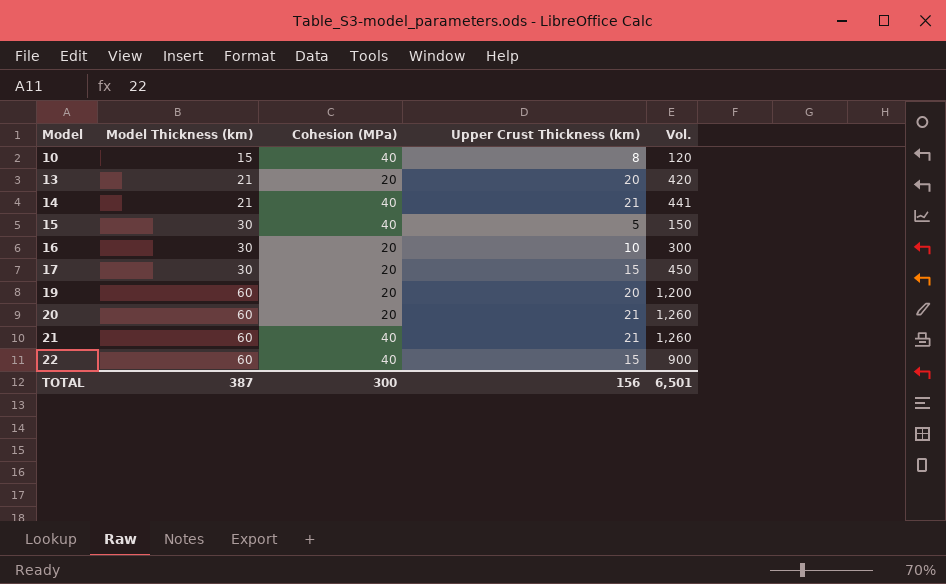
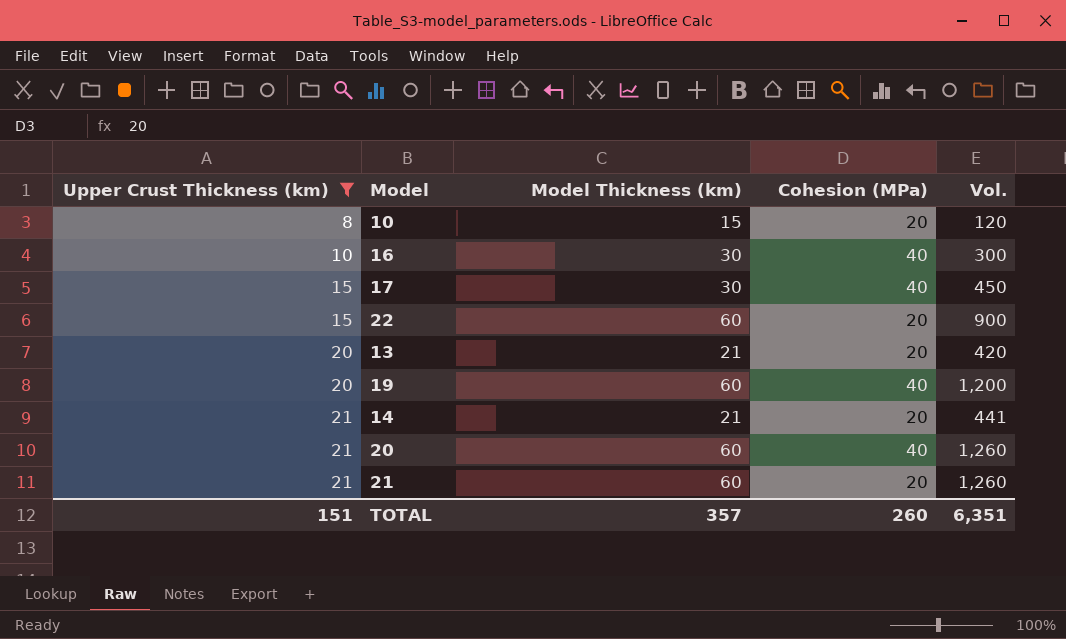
filter: none -> Upper Crust Thickness (km) != 5
row order: Model ascending -> Upper Crust Thickness (km) ascending
column Upper Crust Thickness (km) | position: 4 -> 1
10 | Cohesion (MPa): 40 -> 20
16 | Cohesion (MPa): 20 -> 40
17 | Cohesion (MPa): 20 -> 40
22 | Cohesion (MPa): 40 -> 20
19 | Cohesion (MPa): 20 -> 40
14 | Cohesion (MPa): 40 -> 20
20 | Cohesion (MPa): 20 -> 40
21 | Cohesion (MPa): 40 -> 20
TOTAL | Upper Crust Thickness (km): 156 -> 151
TOTAL | Model Thickness (km): 387 -> 357
TOTAL | Cohesion (MPa): 300 -> 260
TOTAL | Vol.: 6,501 -> 6,351

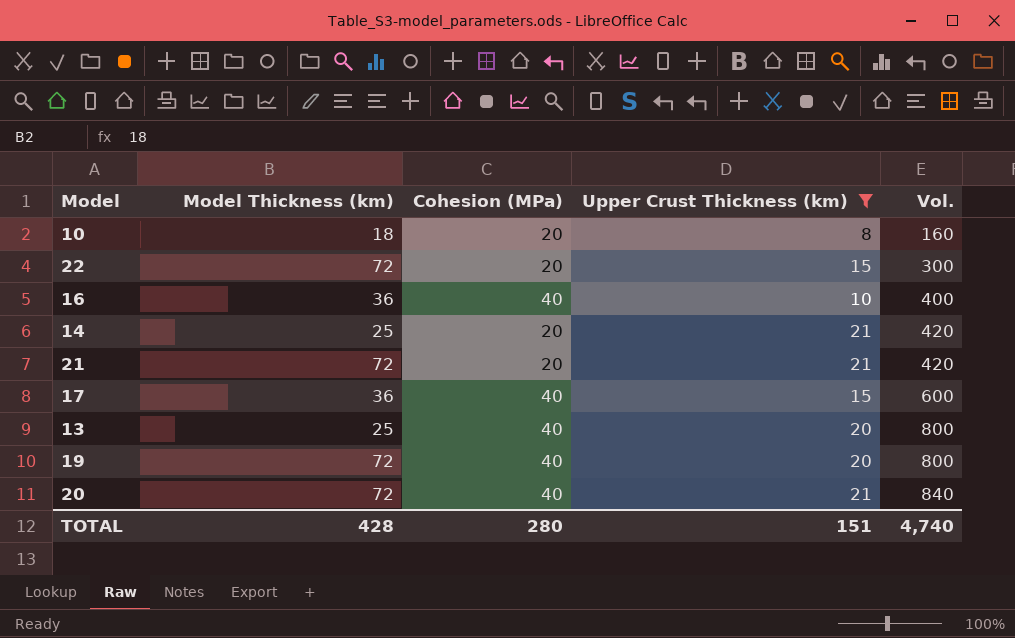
row order: Upper Crust Thickness (km) ascending -> Vol. ascending
column Upper Crust Thickness (km) | position: 1 -> 4
column Vol. | formula: [Upper Crust Thickness (km)] * [Model Thickness (km)] -> [Cohesion (MPa)] * [Upper Crust Thickness (km)]
10 | Model Thickness (km): 15 -> 18
22 | Model Thickness (km): 60 -> 72
16 | Model Thickness (km): 30 -> 36
14 | Model Thickness (km): 21 -> 25
21 | Model Thickness (km): 60 -> 72
17 | Model Thickness (km): 30 -> 36
13 | Model Thickness (km): 21 -> 25
13 | Cohesion (MPa): 20 -> 40
19 | Model Thickness (km): 60 -> 72
20 | Model Thickness (km): 60 -> 72
TOTAL | Model Thickness (km): 357 -> 428
TOTAL | Cohesion (MPa): 260 -> 280
TOTAL | Vol.: 6,351 -> 4,740

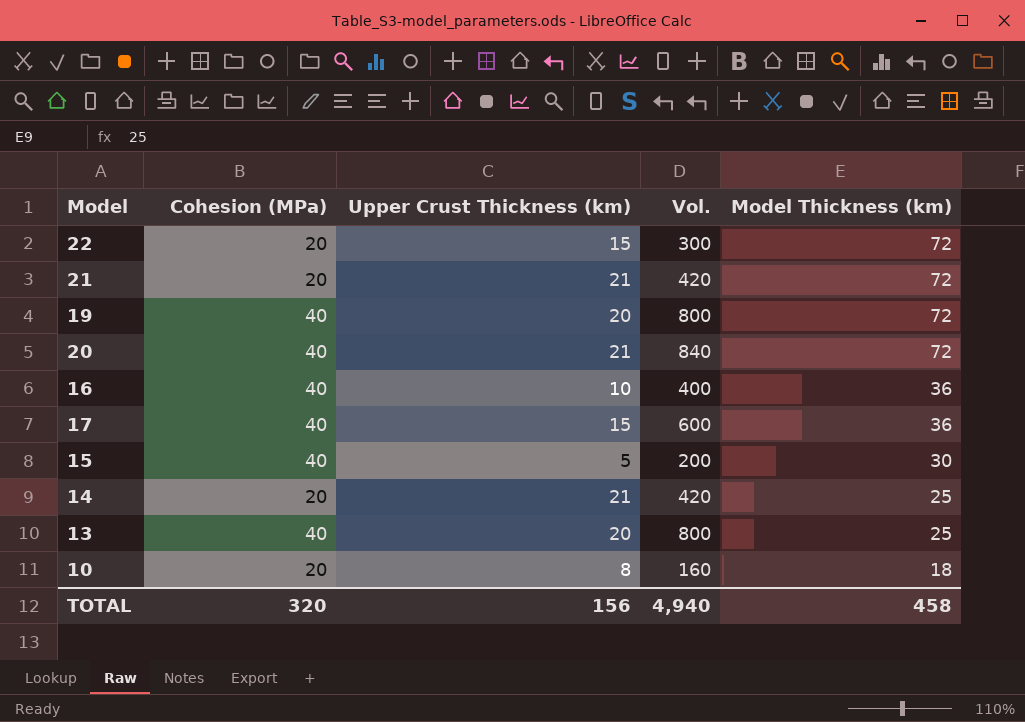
filter: Upper Crust Thickness (km) != 5 -> none
row order: Vol. ascending -> Model Thickness (km) descending
column Model Thickness (km) | position: 2 -> 5
TOTAL | Cohesion (MPa): 280 -> 320
TOTAL | Upper Crust Thickness (km): 151 -> 156
TOTAL | Vol.: 4,740 -> 4,940
TOTAL | Model Thickness (km): 428 -> 458

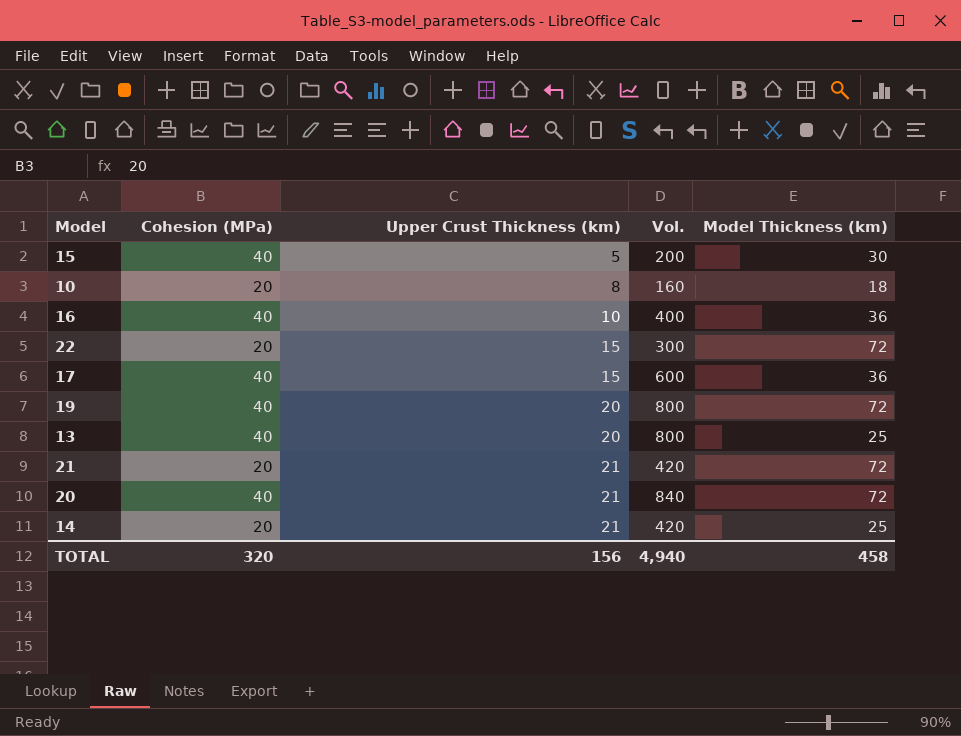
row order: Model Thickness (km) descending -> Upper Crust Thickness (km) ascending

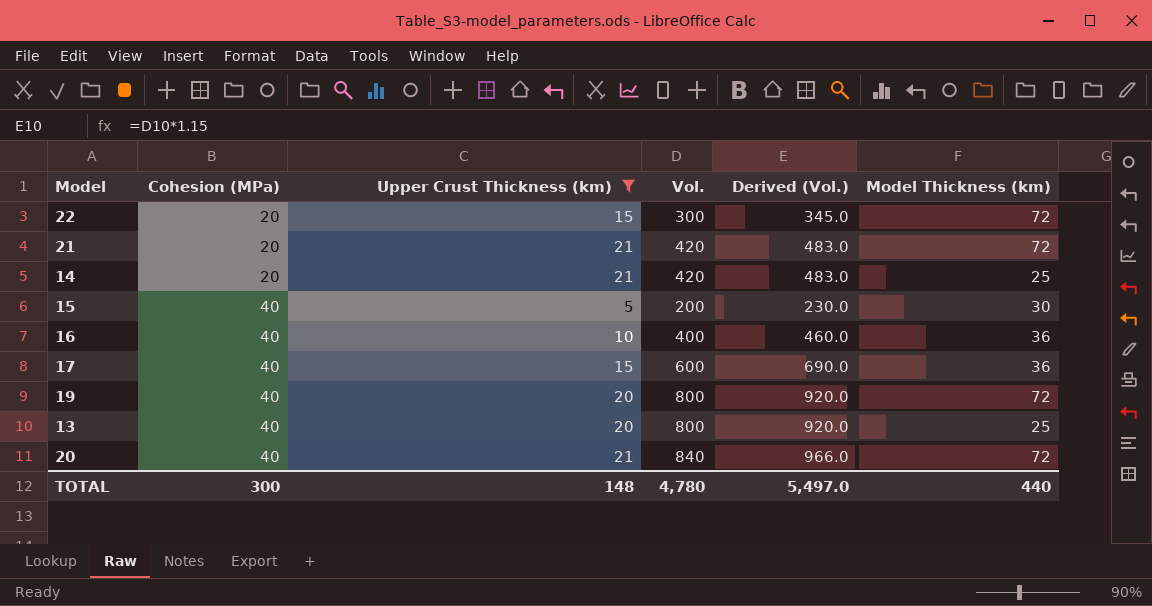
filter: none -> Upper Crust Thickness (km) != 8
row order: Upper Crust Thickness (km) ascending -> Cohesion (MPa) ascending
column Derived (Vol.) | formula: none -> [Vol.] * 1.15
TOTAL | Cohesion (MPa): 320 -> 300
TOTAL | Upper Crust Thickness (km): 156 -> 148
TOTAL | Vol.: 4,940 -> 4,780
TOTAL | Model Thickness (km): 458 -> 440

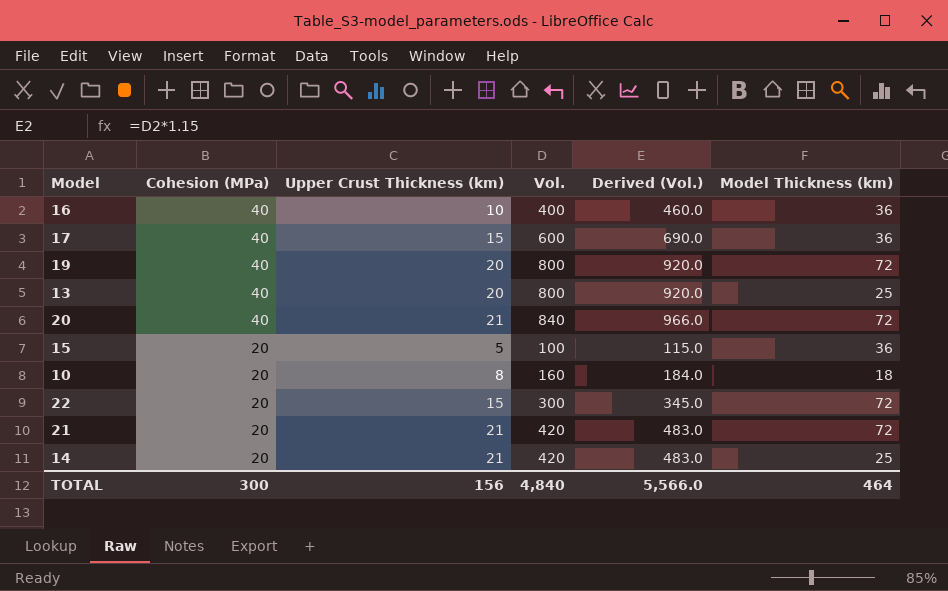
filter: Upper Crust Thickness (km) != 8 -> none
row order: Cohesion (MPa) ascending -> Cohesion (MPa) descending
15 | Cohesion (MPa): 40 -> 20
15 | Vol.: 200 -> 100
15 | Derived (Vol.): 230.0 -> 115.0
15 | Model Thickness (km): 30 -> 36
TOTAL | Upper Crust Thickness (km): 148 -> 156
TOTAL | Vol.: 4,780 -> 4,840
TOTAL | Derived (Vol.): 5,497.0 -> 5,566.0
TOTAL | Model Thickness (km): 440 -> 464

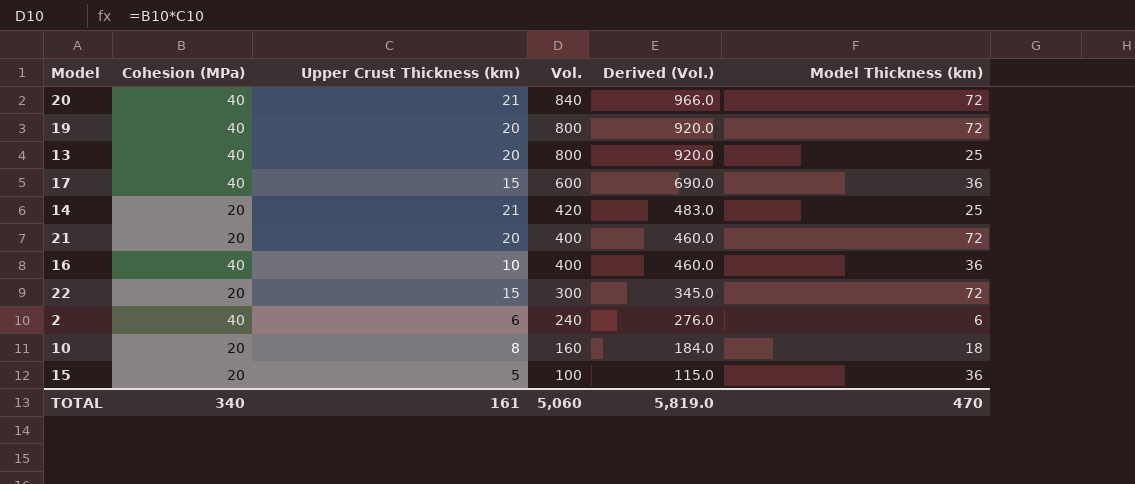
row order: Cohesion (MPa) descending -> Vol. descending
21 | Upper Crust Thickness (km): 21 -> 20
21 | Vol.: 420 -> 400
21 | Derived (Vol.): 483.0 -> 460.0
row 2: none -> 40 | 6 | 240 | 276.0 | 6
TOTAL | Cohesion (MPa): 300 -> 340
TOTAL | Upper Crust Thickness (km): 156 -> 161
TOTAL | Vol.: 4,840 -> 5,060
TOTAL | Derived (Vol.): 5,566.0 -> 5,819.0
TOTAL | Model Thickness (km): 464 -> 470

